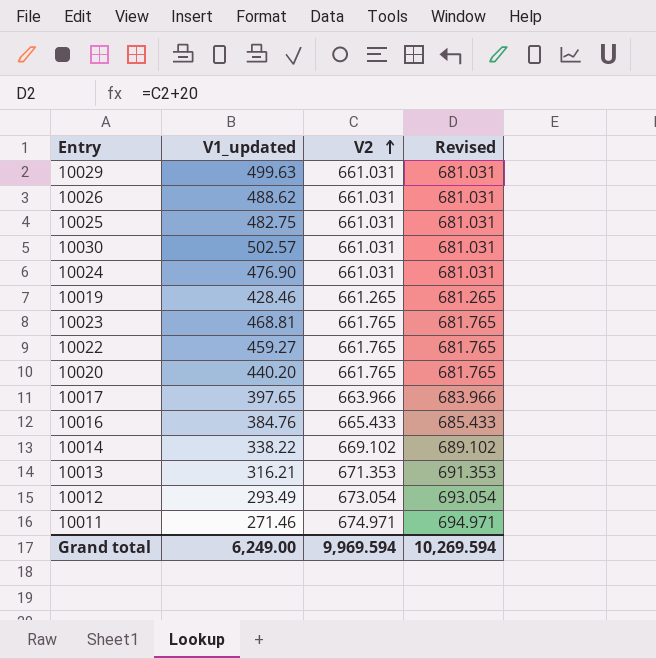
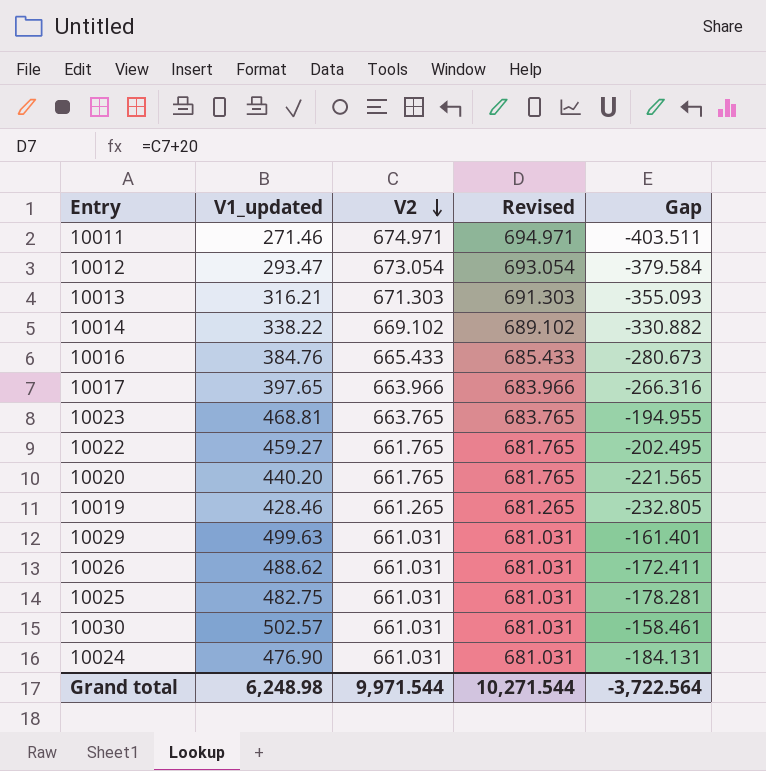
row order: V2 ascending -> V2 descending
column Gap | formula: none -> [V1_updated] - [V2]
10012 | V1_updated: 293.49 -> 293.47
10013 | V2: 671.353 -> 671.303
10013 | Revised: 691.353 -> 691.303
10023 | V2: 661.765 -> 663.765
10023 | Revised: 681.765 -> 683.765
Grand total | V1_updated: 6,249.00 -> 6,248.98
Grand total | V2: 9,969.594 -> 9,971.544
Grand total | Revised: 10,269.594 -> 10,271.544

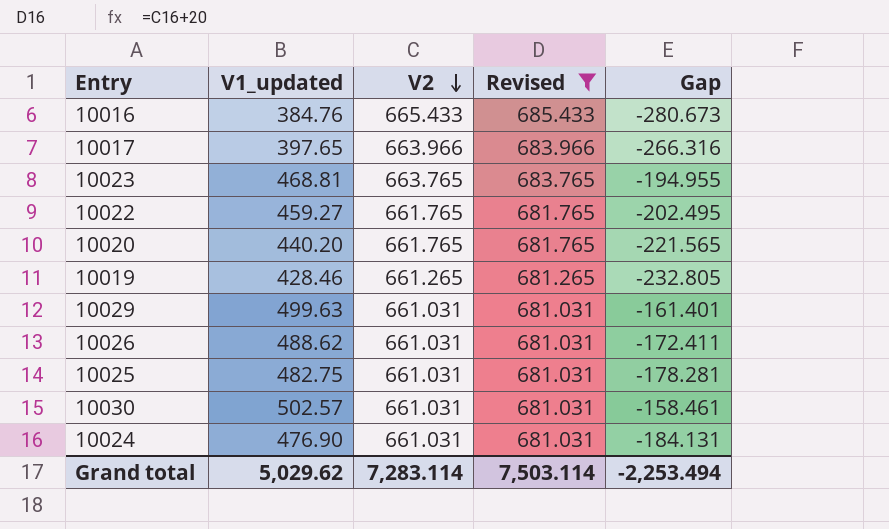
filter: none -> Revised <= 685.433
Grand total | V1_updated: 6,248.98 -> 5,029.62
Grand total | V2: 9,971.544 -> 7,283.114
Grand total | Revised: 10,271.544 -> 7,503.114
Grand total | Gap: -3,722.564 -> -2,253.494

